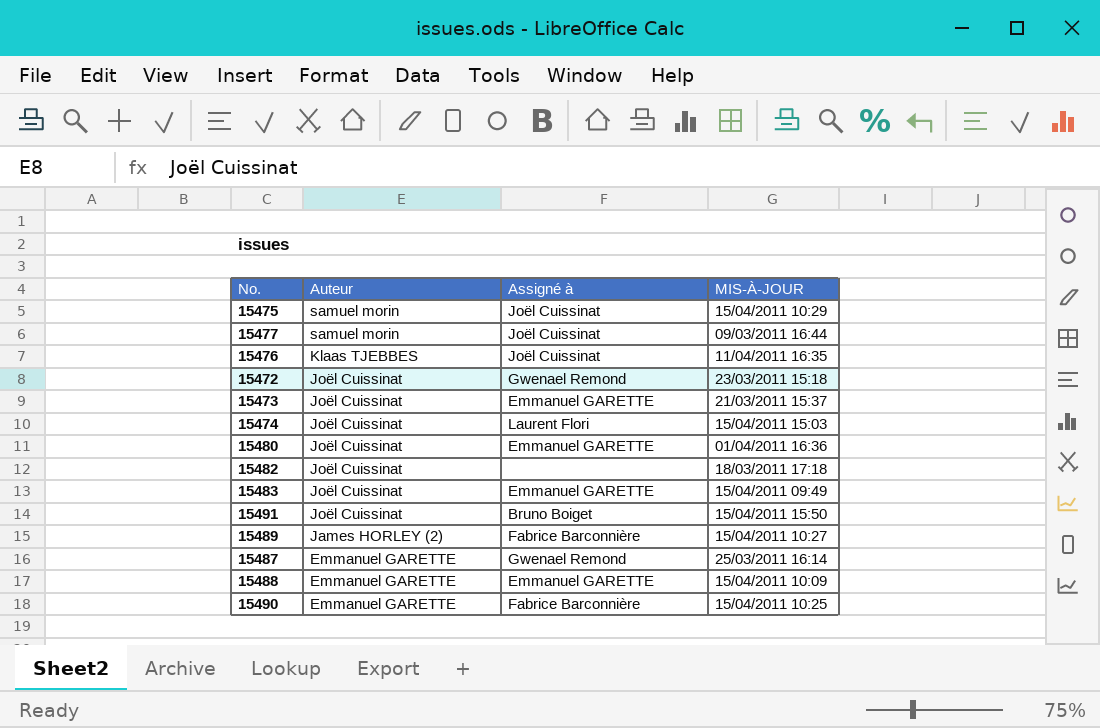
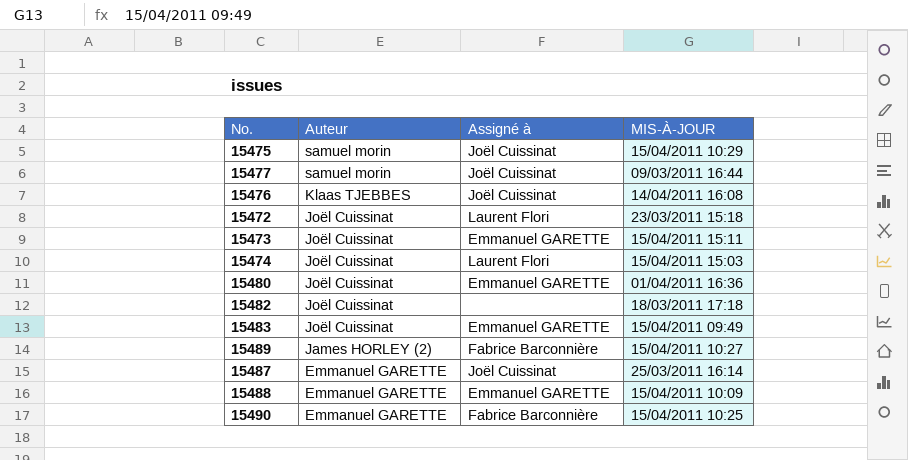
row 15491: Joël Cuissinat | Bruno Boiget | 15/04/2011 15:50 -> none
15476 | MIS-À-JOUR: 11/04/2011 16:35 -> 14/04/2011 16:08
15472 | Assigné à: Gwenael Remond -> Laurent Flori
15473 | MIS-À-JOUR: 21/03/2011 15:37 -> 15/04/2011 15:11
15487 | Assigné à: Gwenael Remond -> Joël Cuissinat

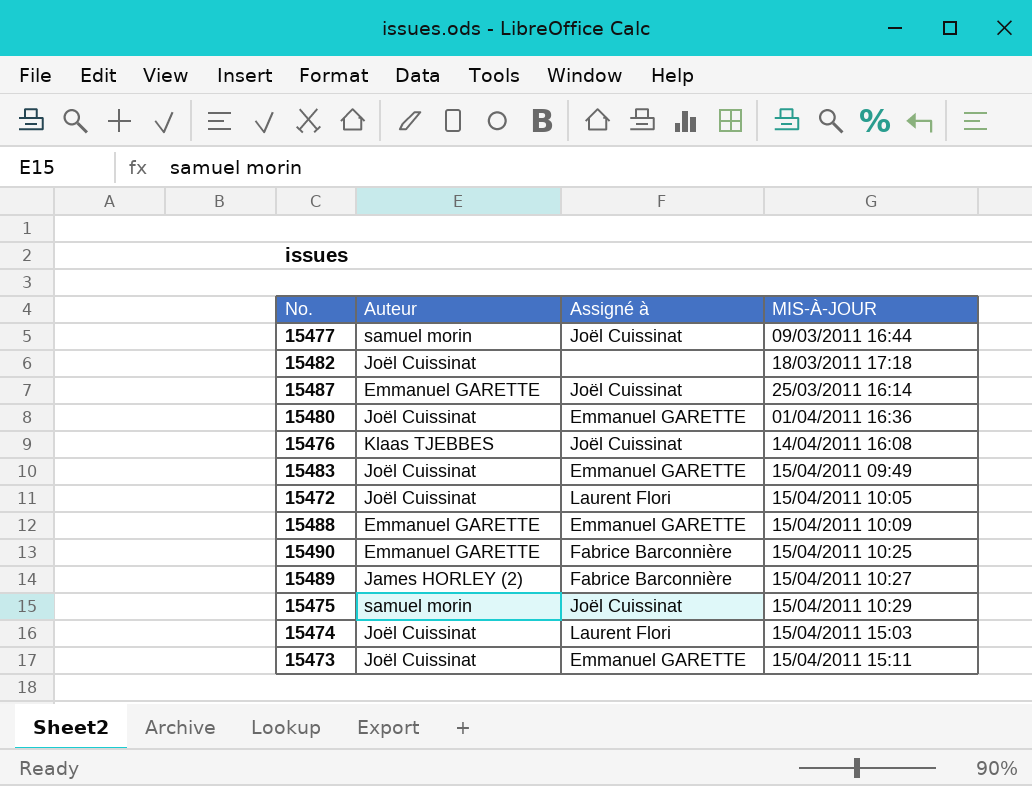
row order: Auteur descending -> MIS-À-JOUR ascending
15472 | MIS-À-JOUR: 23/03/2011 15:18 -> 15/04/2011 10:05

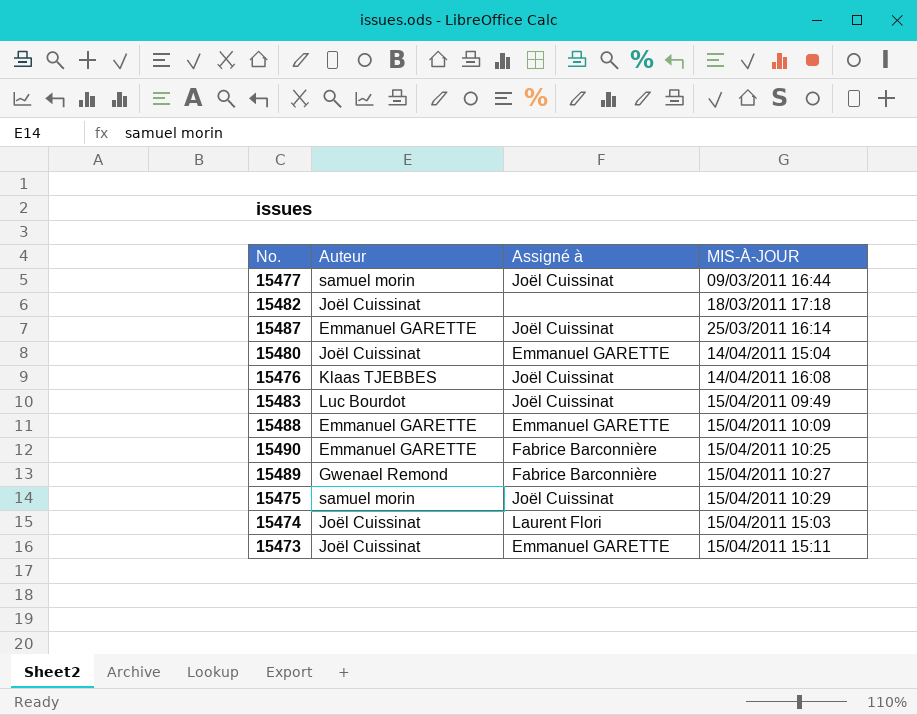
row 15472: Joël Cuissinat | Laurent Flori | 15/04/2011 10:05 -> none
15480 | MIS-À-JOUR: 01/04/2011 16:36 -> 14/04/2011 15:04
15483 | Auteur: Joël Cuissinat -> Luc Bourdot
15483 | Assigné à: Emmanuel GARETTE -> Joël Cuissinat
15489 | Auteur: James HORLEY (2) -> Gwenael Remond

